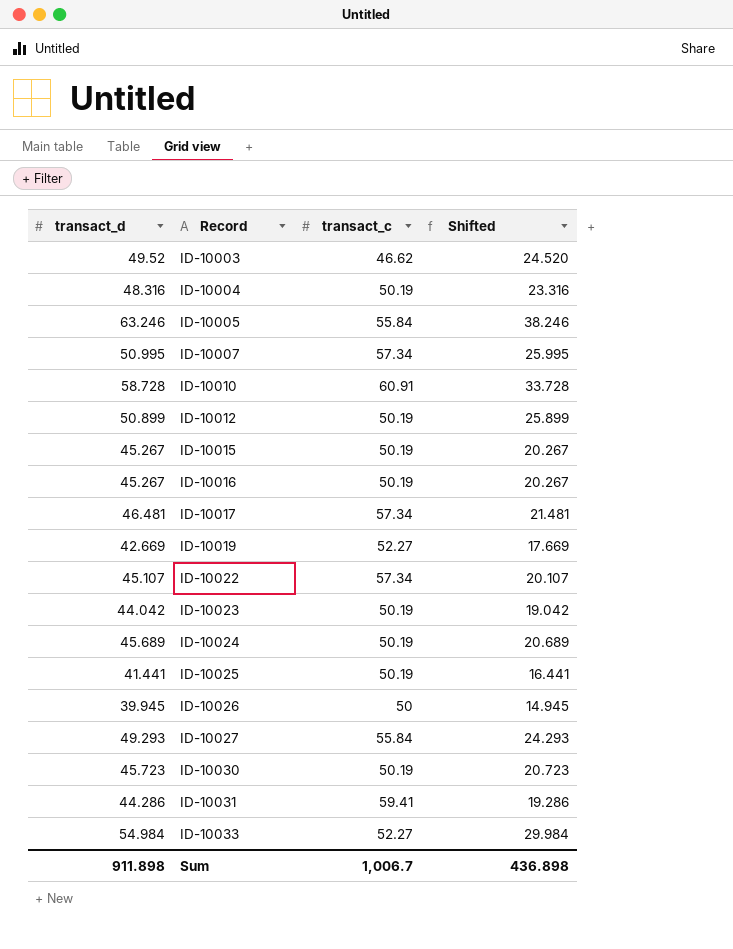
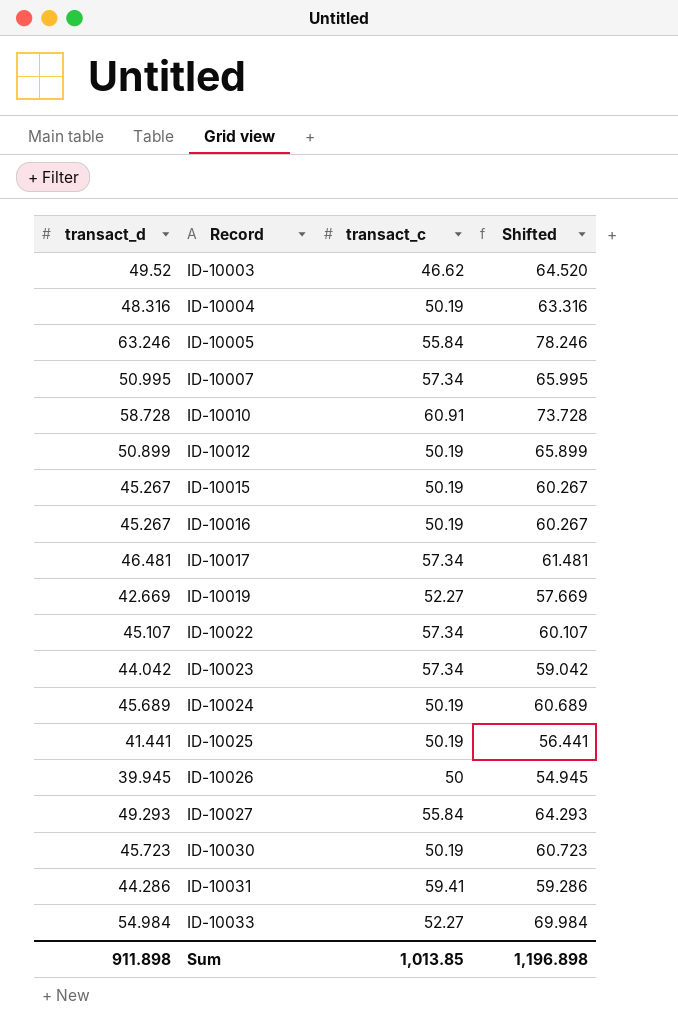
column Shifted | formula: [transact_d] - 25 -> [transact_d] + 15
ID-10023 | transact_c: 50.19 -> 57.34
Sum | transact_c: 1,006.7 -> 1,013.85
Sum | Shifted: 436.898 -> 1,196.898

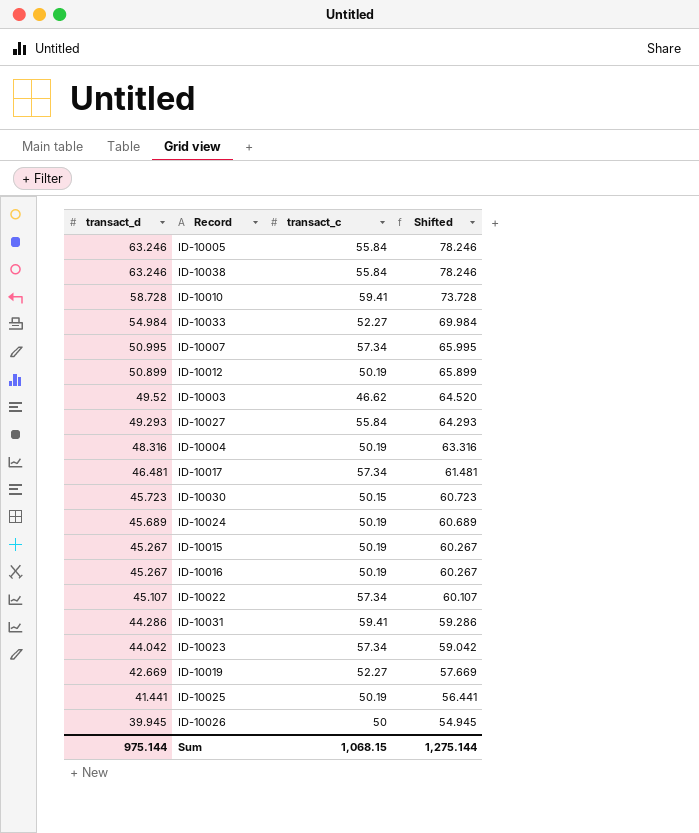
row order: Record ascending -> transact_d descending
row ID-10038: none -> 63.246 | 55.84 | 78.246
ID-10010 | transact_c: 60.91 -> 59.41
ID-10030 | transact_c: 50.19 -> 50.15
Sum | transact_d: 911.898 -> 975.144
Sum | transact_c: 1,013.85 -> 1,068.15
Sum | Shifted: 1,196.898 -> 1,275.144

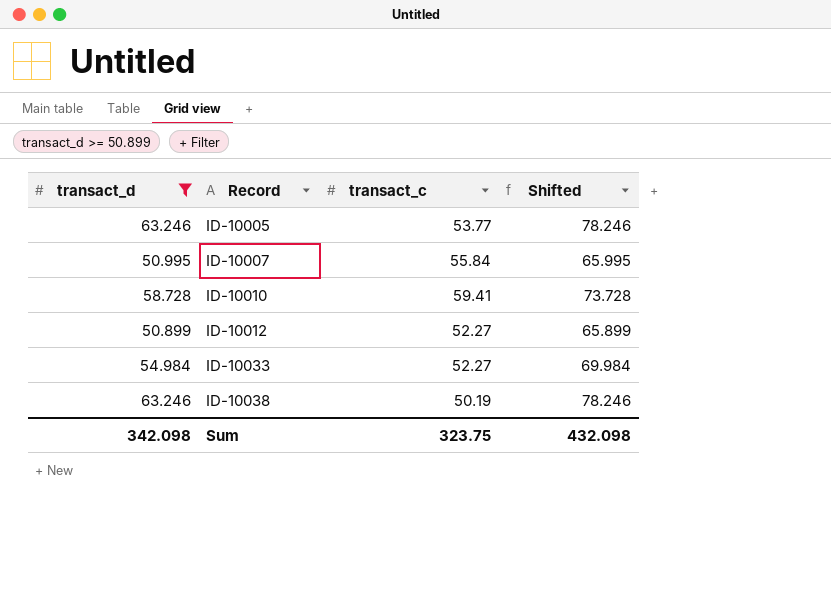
filter: none -> transact_d >= 50.899
row order: transact_d descending -> Record ascending
ID-10005 | transact_c: 55.84 -> 53.77
ID-10007 | transact_c: 57.34 -> 55.84
ID-10012 | transact_c: 50.19 -> 52.27
ID-10038 | transact_c: 55.84 -> 50.19
Sum | transact_d: 975.144 -> 342.098
Sum | transact_c: 1,068.15 -> 323.75
Sum | Shifted: 1,275.144 -> 432.098

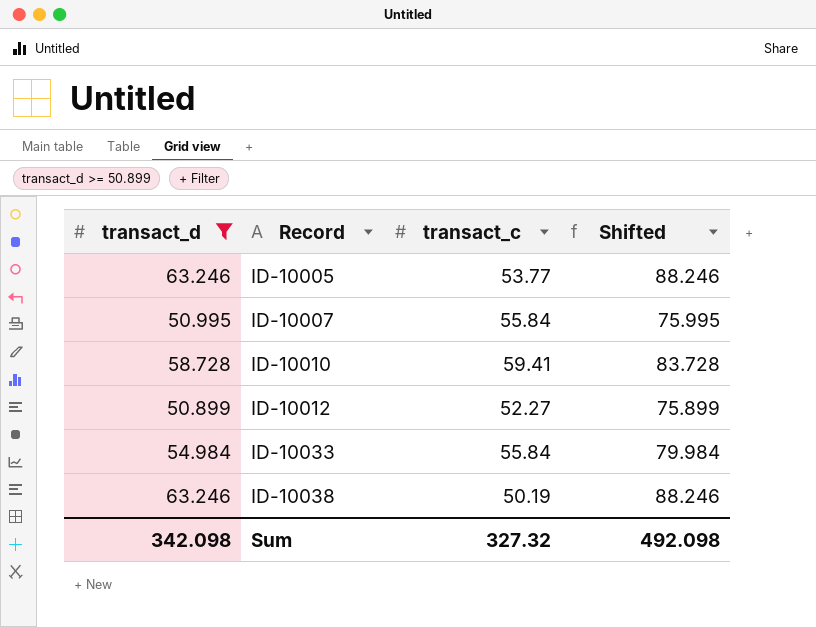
column Shifted | formula: [transact_d] + 15 -> [transact_d] + 25
ID-10033 | transact_c: 52.27 -> 55.84
Sum | transact_c: 323.75 -> 327.32
Sum | Shifted: 432.098 -> 492.098

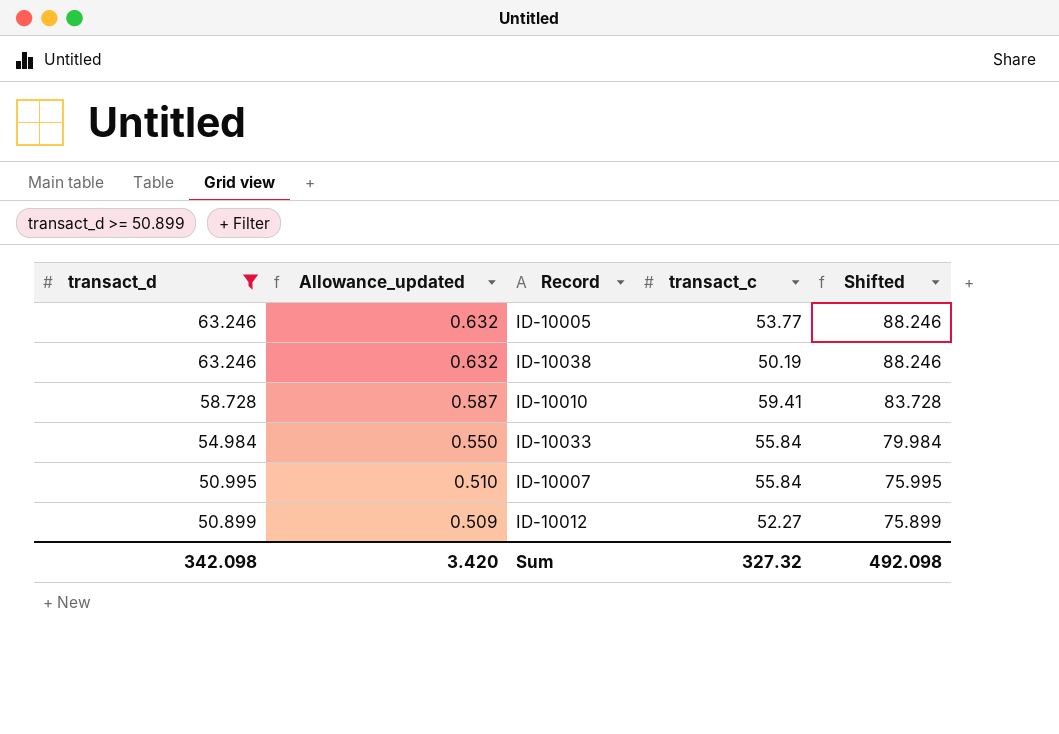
row order: Record ascending -> transact_d descending
column Allowance_updated | formula: none -> [transact_d] * 0.01

